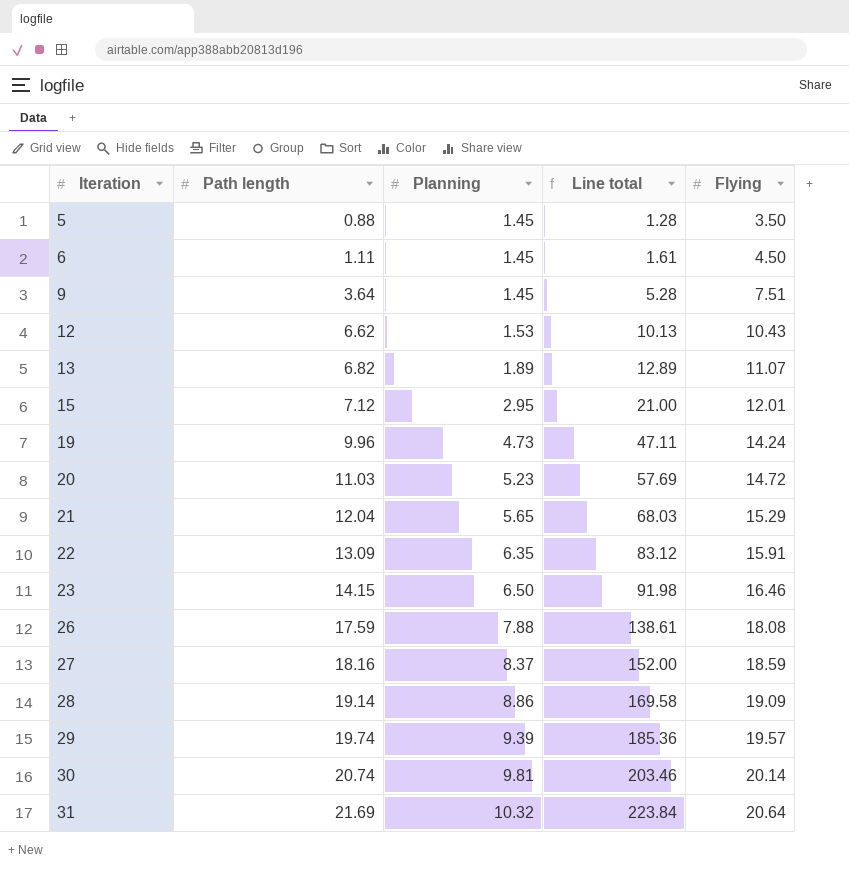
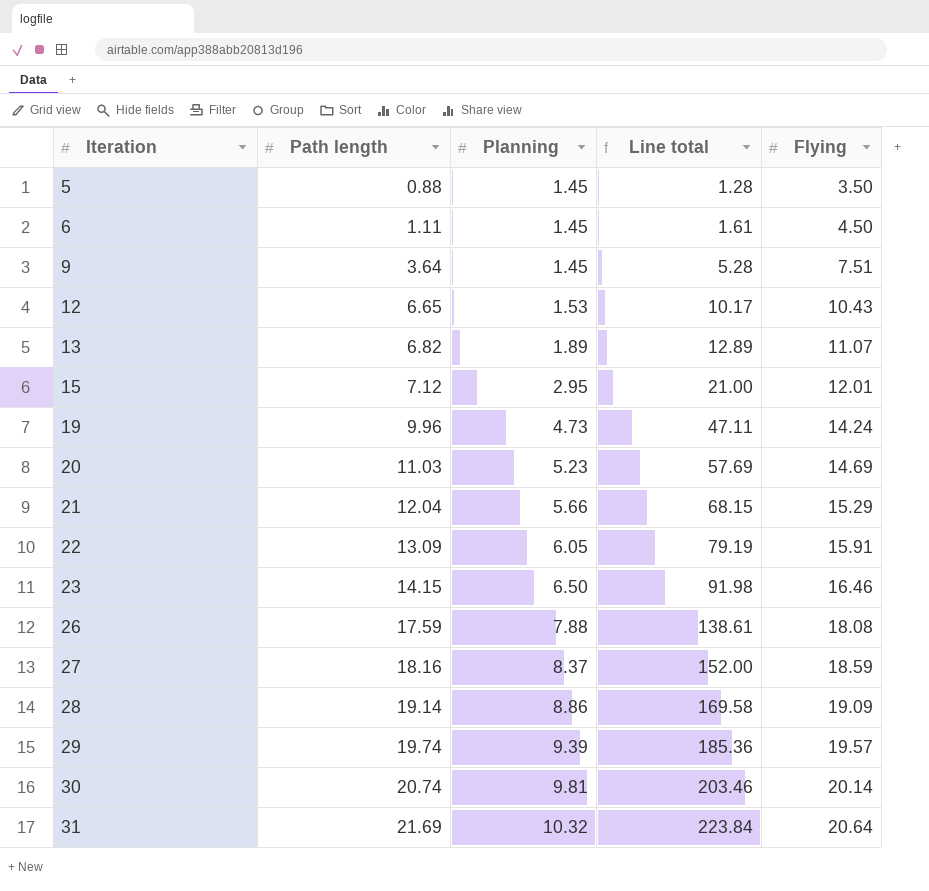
12 | Path length: 6.62 -> 6.65
12 | Line total: 10.13 -> 10.17
20 | Flying: 14.72 -> 14.69
21 | Planning: 5.65 -> 5.66
21 | Line total: 68.03 -> 68.15
22 | Planning: 6.35 -> 6.05
22 | Line total: 83.12 -> 79.19

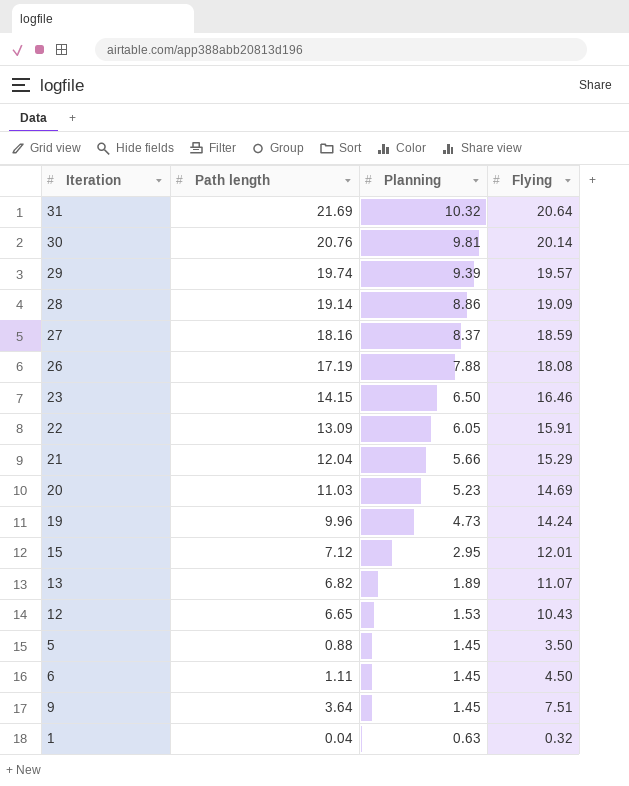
row order: Iteration ascending -> Planning descending
column Line total | formula: [Path length] * [Planning] -> none
30 | Path length: 20.74 -> 20.76
26 | Path length: 17.59 -> 17.19
row 1: none -> 0.04 | 0.63 | 0.32

